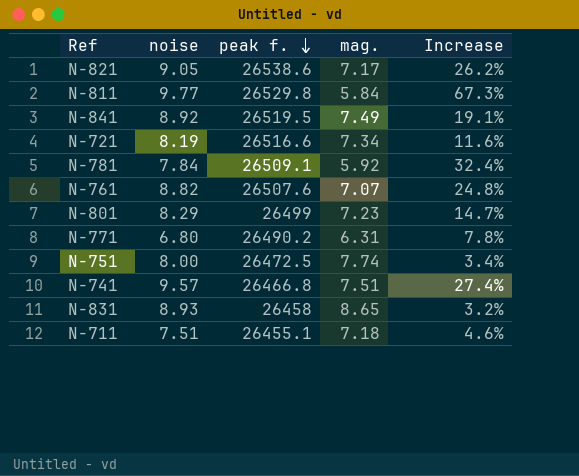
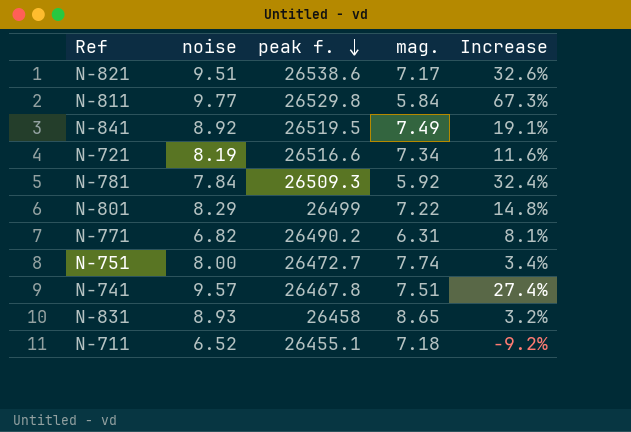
row N-761: 8.82 | 26507.6 | 7.07 | 24.8% -> none
N-821 | noise: 9.05 -> 9.51
N-821 | Increase: 26.2% -> 32.6%
N-781 | peak f.: 26509.1 -> 26509.3
N-801 | mag.: 7.23 -> 7.22
N-801 | Increase: 14.7% -> 14.8%
N-771 | noise: 6.80 -> 6.82
N-771 | Increase: 7.8% -> 8.1%
N-751 | peak f.: 26472.5 -> 26472.7
N-741 | peak f.: 26466.8 -> 26467.8
N-711 | noise: 7.51 -> 6.52
N-711 | Increase: 4.6% -> -9.2%

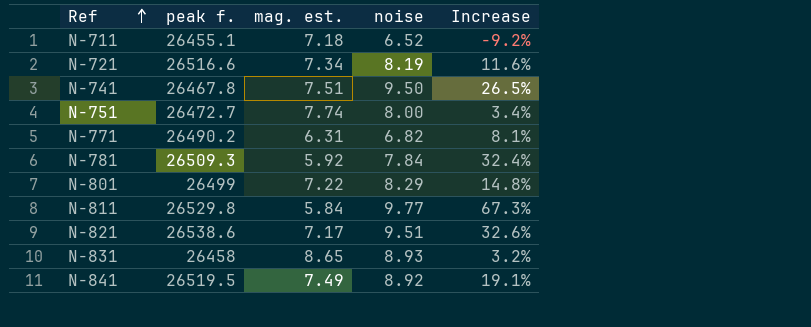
row order: peak f. descending -> Ref ascending
column name: mag. -> mag. est.
column noise | position: 2 -> 4
N-741 | noise: 9.57 -> 9.50
N-741 | Increase: 27.4% -> 26.5%

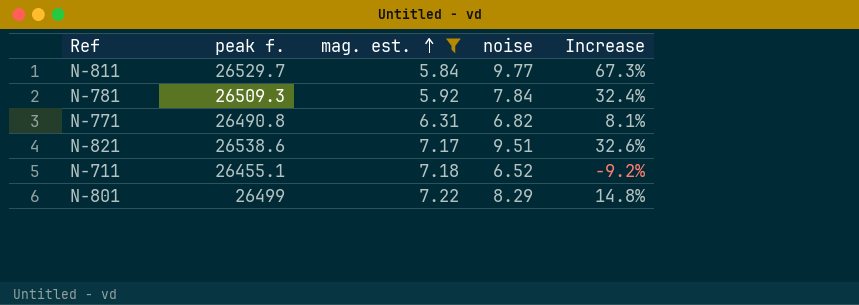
filter: none -> mag. est. <= 7.22
row order: Ref ascending -> mag. est. ascending
N-811 | peak f.: 26529.8 -> 26529.7
N-771 | peak f.: 26490.2 -> 26490.8

